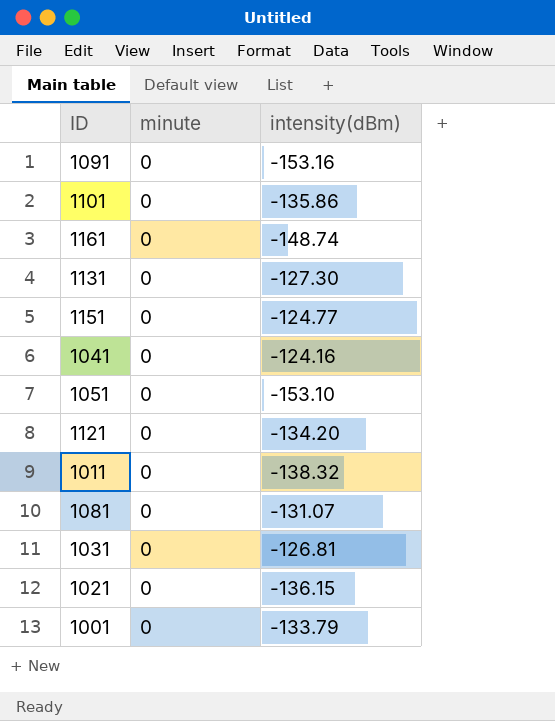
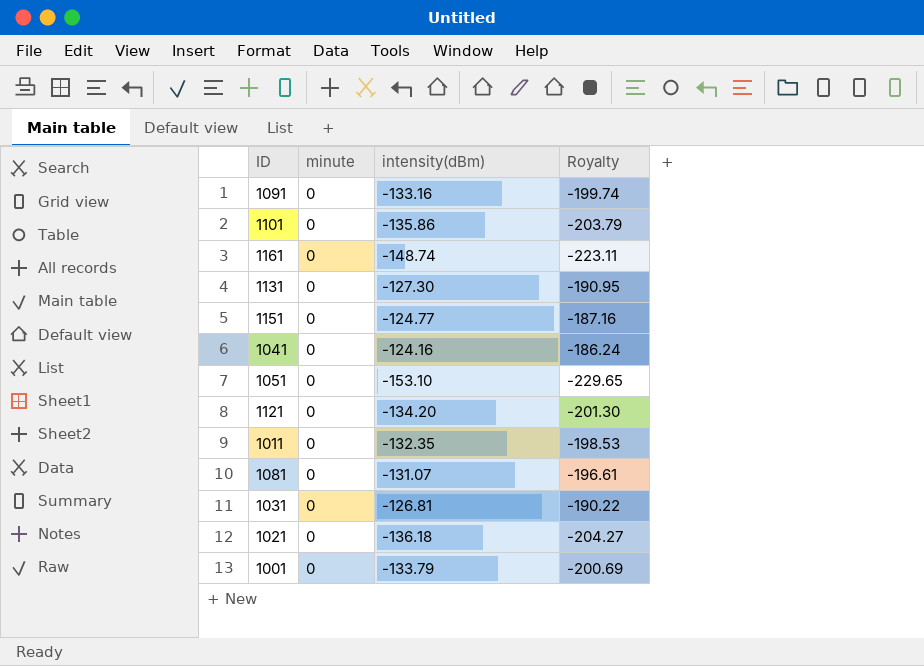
column Royalty | formula: none -> [intensity(dBm)] * 1.5
1091 | intensity(dBm): -153.16 -> -133.16
1011 | intensity(dBm): -138.32 -> -132.35
1021 | intensity(dBm): -136.15 -> -136.18

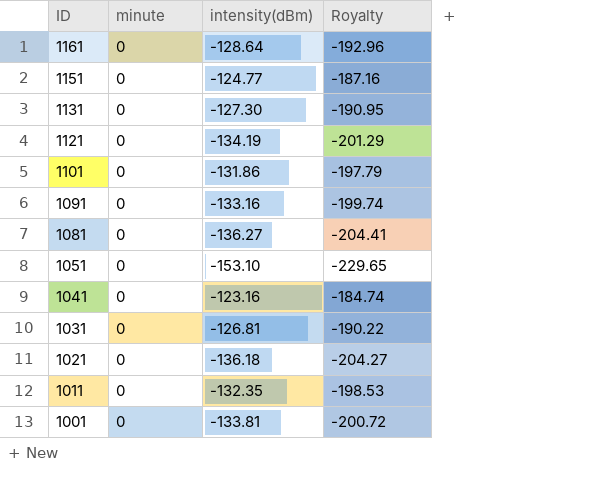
row order: none -> ID descending
1161 | intensity(dBm): -148.74 -> -128.64
1161 | Royalty: -223.11 -> -192.96
1121 | intensity(dBm): -134.20 -> -134.19
1121 | Royalty: -201.30 -> -201.29
1101 | intensity(dBm): -135.86 -> -131.86
1101 | Royalty: -203.79 -> -197.79
1081 | intensity(dBm): -131.07 -> -136.27
1081 | Royalty: -196.61 -> -204.41
1041 | intensity(dBm): -124.16 -> -123.16
1041 | Royalty: -186.24 -> -184.74
1001 | intensity(dBm): -133.79 -> -133.81
1001 | Royalty: -200.69 -> -200.72

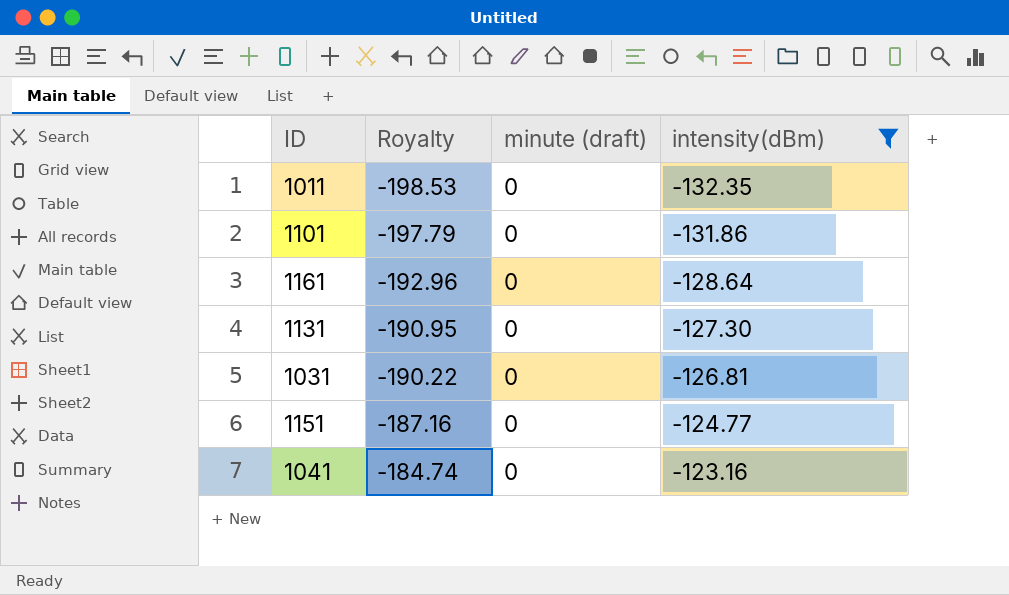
filter: none -> intensity(dBm) >= -132.35
row order: ID descending -> Royalty ascending
column Royalty | position: 4 -> 2
column name: minute -> minute (draft)

